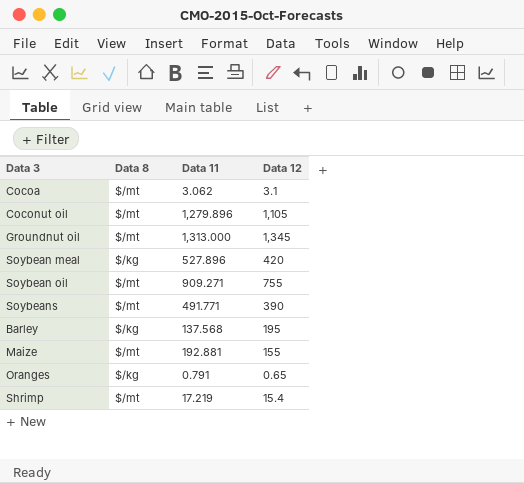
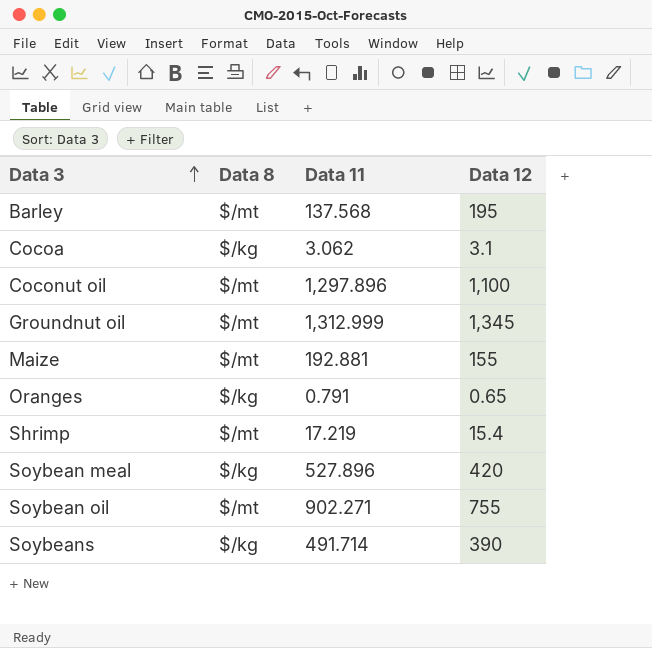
row order: none -> Data 3 ascending
Barley | Data 8: $/kg -> $/mt
Cocoa | Data 8: $/mt -> $/kg
Coconut oil | Data 11: 1,279.896 -> 1,297.896
Coconut oil | Data 12: 1,105 -> 1,100
Groundnut oil | Data 11: 1,313.000 -> 1,312.999
Soybean oil | Data 11: 909.271 -> 902.271
Soybeans | Data 8: $/mt -> $/kg
Soybeans | Data 11: 491.771 -> 491.714

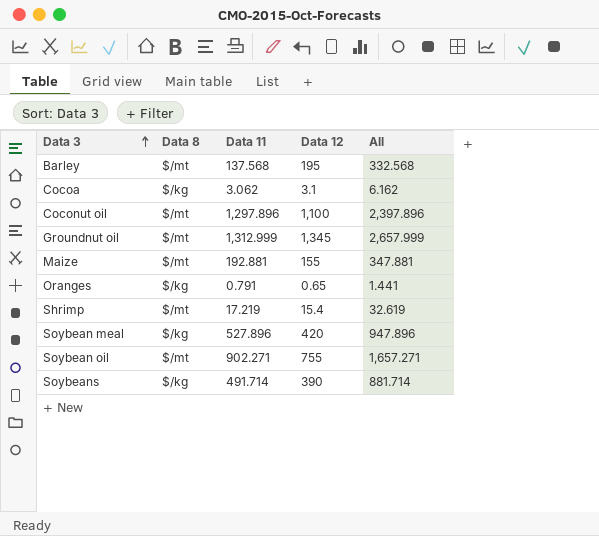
column All | formula: none -> [Data 11] + [Data 12]

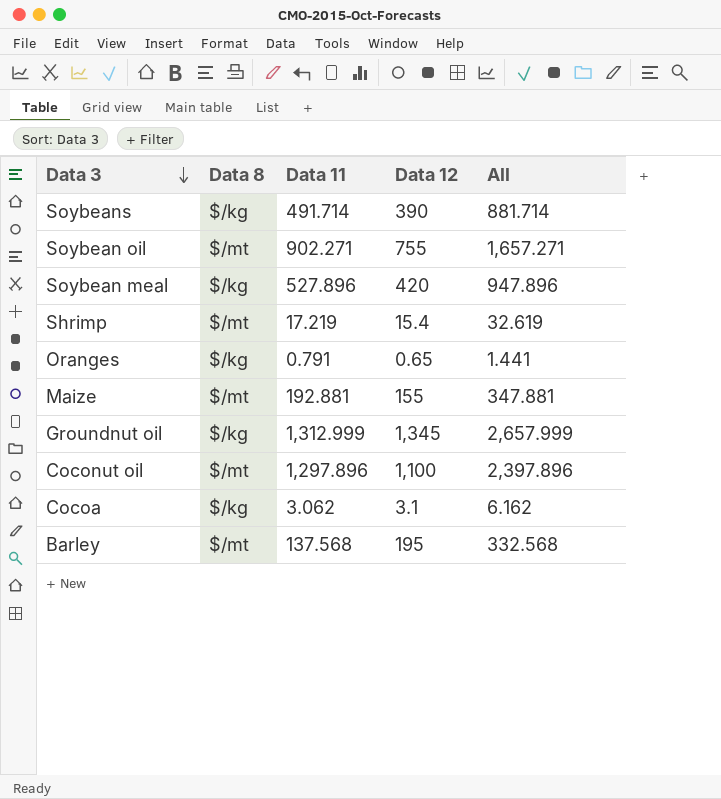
row order: Data 3 ascending -> Data 3 descending
Groundnut oil | Data 8: $/mt -> $/kg

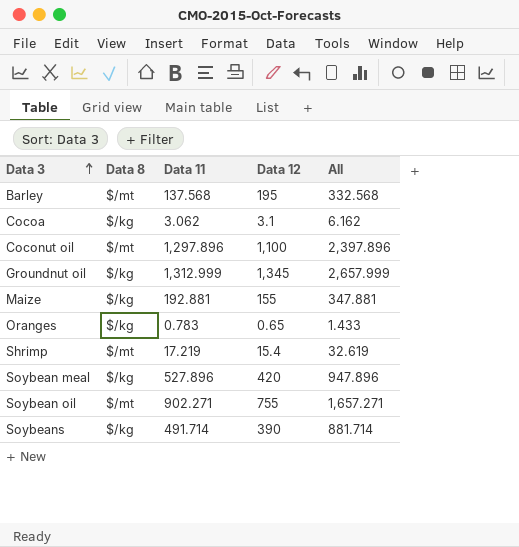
row order: Data 3 descending -> Data 3 ascending
Maize | Data 8: $/mt -> $/kg
Oranges | Data 11: 0.791 -> 0.783
Oranges | All: 1.441 -> 1.433

